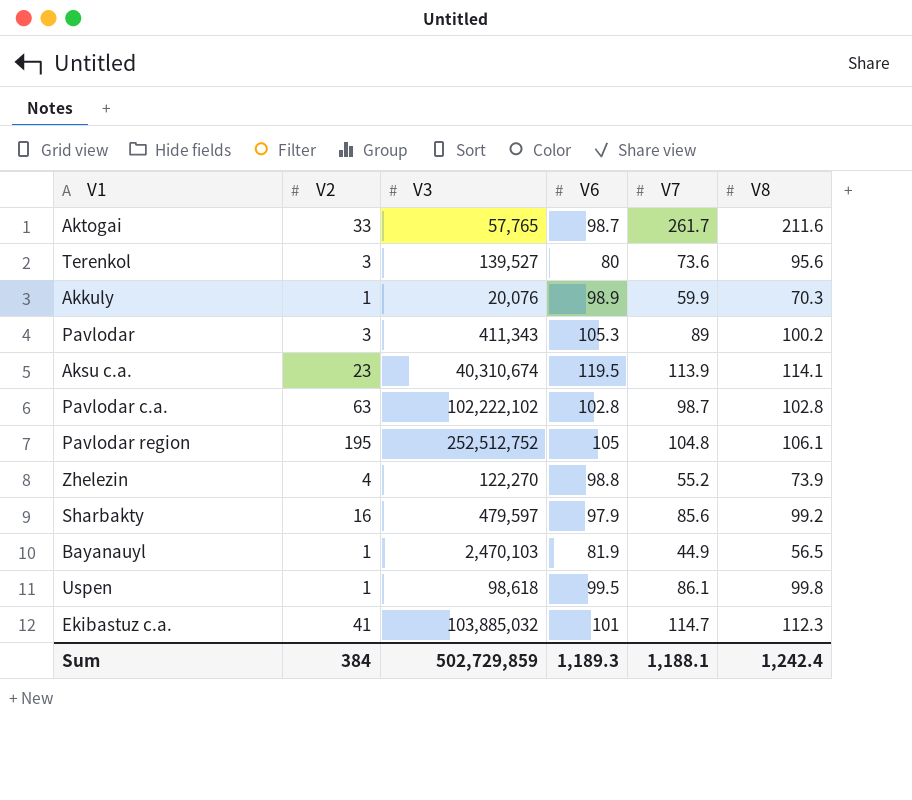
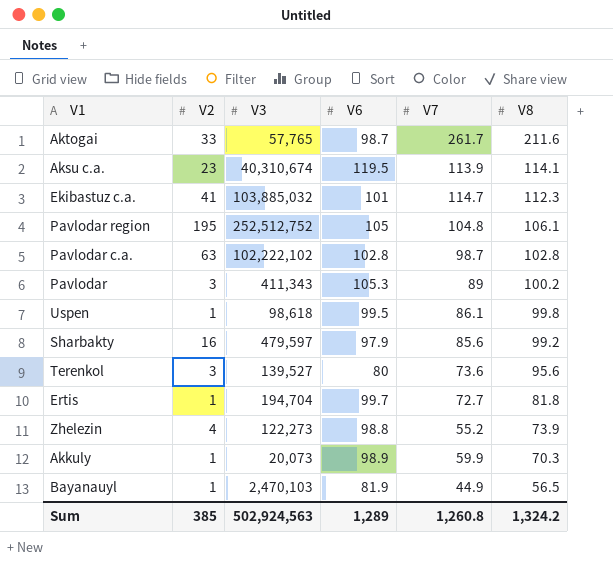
row order: none -> V8 descending
row Ertis: none -> 1 | 194,704 | 99.7 | 72.7 | 81.8
Zhelezin | V3: 122,270 -> 122,273
Akkuly | V3: 20,076 -> 20,073
Sum | V2: 384 -> 385
Sum | V3: 502,729,859 -> 502,924,563
Sum | V6: 1,189.3 -> 1,289
Sum | V7: 1,188.1 -> 1,260.8
Sum | V8: 1,242.4 -> 1,324.2

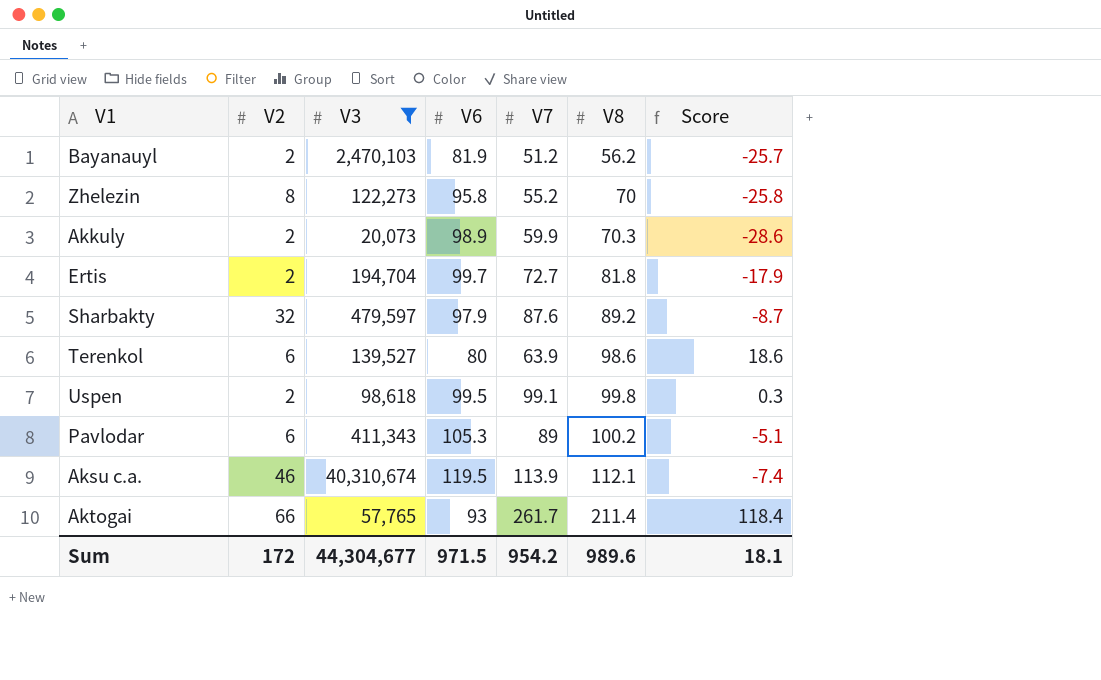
filter: none -> V3 <= 40,310,674
row order: V8 descending -> V8 ascending
column Score | formula: none -> [V8] - [V6]
Bayanauyl | V2: 1 -> 2
Bayanauyl | V7: 44.9 -> 51.2
Bayanauyl | V8: 56.5 -> 56.2
Zhelezin | V2: 4 -> 8
Zhelezin | V6: 98.8 -> 95.8
Zhelezin | V8: 73.9 -> 70
Akkuly | V2: 1 -> 2
Ertis | V2: 1 -> 2
Sharbakty | V2: 16 -> 32
Sharbakty | V7: 85.6 -> 87.6
Sharbakty | V8: 99.2 -> 89.2
Terenkоl | V2: 3 -> 6
Terenkоl | V7: 73.6 -> 63.9
Terenkоl | V8: 95.6 -> 98.6
Uspen | V2: 1 -> 2
Uspen | V7: 86.1 -> 99.1
Pavlodar | V2: 3 -> 6
Aksu с.a. | V2: 23 -> 46
Aksu с.a. | V8: 114.1 -> 112.1
Aktogai | V2: 33 -> 66
Aktogai | V6: 98.7 -> 93
Aktogai | V8: 211.6 -> 211.4
Sum | V2: 385 -> 172
Sum | V3: 502,924,563 -> 44,304,677
Sum | V6: 1,289 -> 971.5
Sum | V7: 1,260.8 -> 954.2
Sum | V8: 1,324.2 -> 989.6

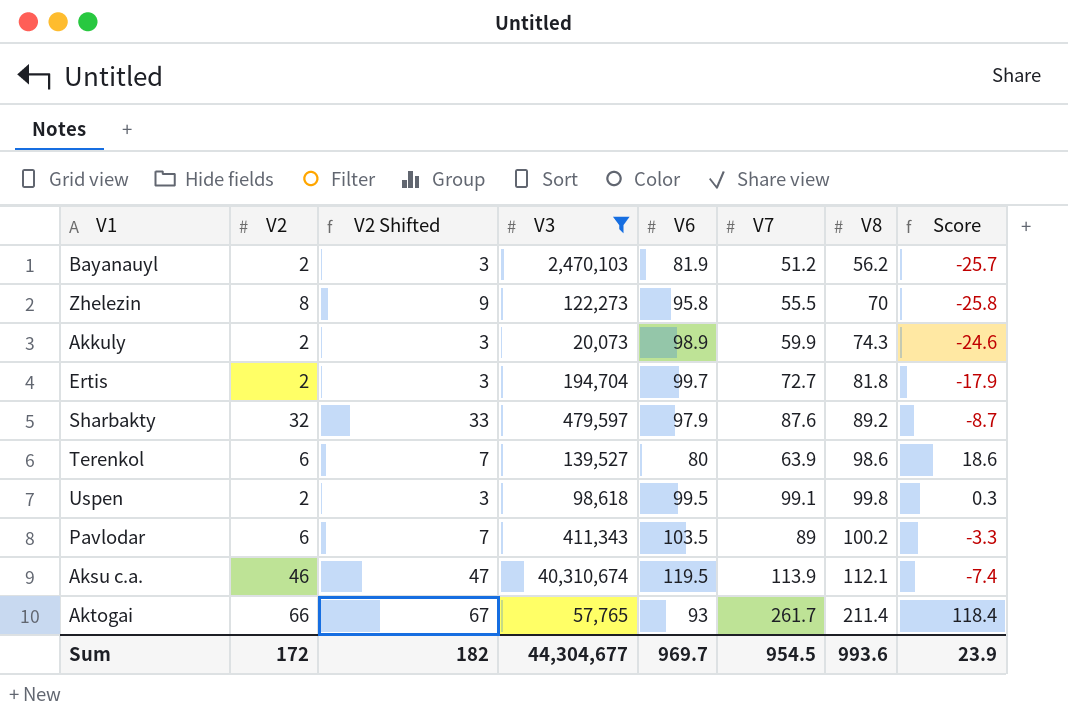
column V2 Shifted | formula: none -> [V2] + 1
Zhelezin | V7: 55.2 -> 55.5
Akkuly | V8: 70.3 -> 74.3
Akkuly | Score: -28.6 -> -24.6
Pavlodar | V6: 105.3 -> 103.5
Pavlodar | Score: -5.1 -> -3.3
Sum | V6: 971.5 -> 969.7
Sum | V7: 954.2 -> 954.5
Sum | V8: 989.6 -> 993.6
Sum | Score: 18.1 -> 23.9

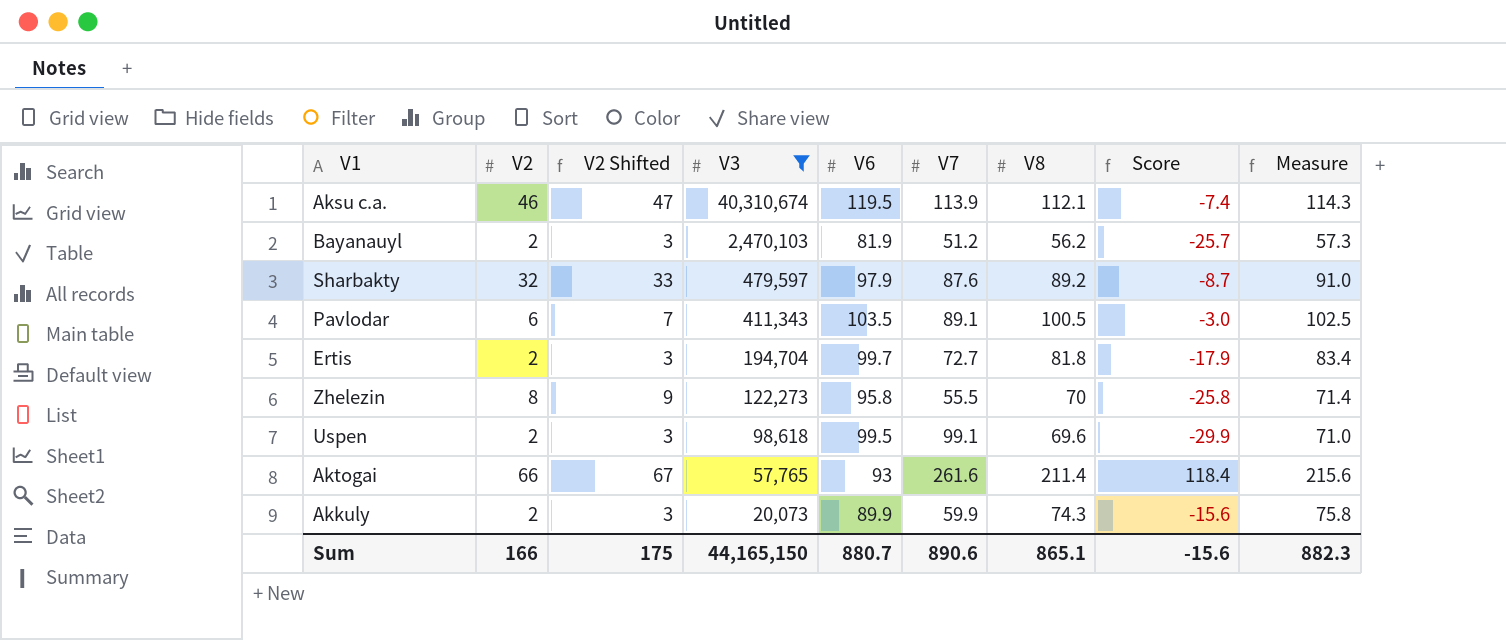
row order: V8 ascending -> V3 descending
column Measure | formula: none -> [V8] * 1.02
row Terenkоl: 6 | 7 | 139,527 | 80 | 63.9 | 98.6 | 18.6 -> none
Pavlodar | V7: 89 -> 89.1
Pavlodar | V8: 100.2 -> 100.5
Pavlodar | Score: -3.3 -> -3.0
Uspen | V8: 99.8 -> 69.6
Uspen | Score: 0.3 -> -29.9
Aktogai | V7: 261.7 -> 261.6
Akkuly | V6: 98.9 -> 89.9
Akkuly | Score: -24.6 -> -15.6
Sum | V2: 172 -> 166
Sum | V2 Shifted: 182 -> 175
Sum | V3: 44,304,677 -> 44,165,150
Sum | V6: 969.7 -> 880.7
Sum | V7: 954.5 -> 890.6
Sum | V8: 993.6 -> 865.1
Sum | Score: 23.9 -> -15.6

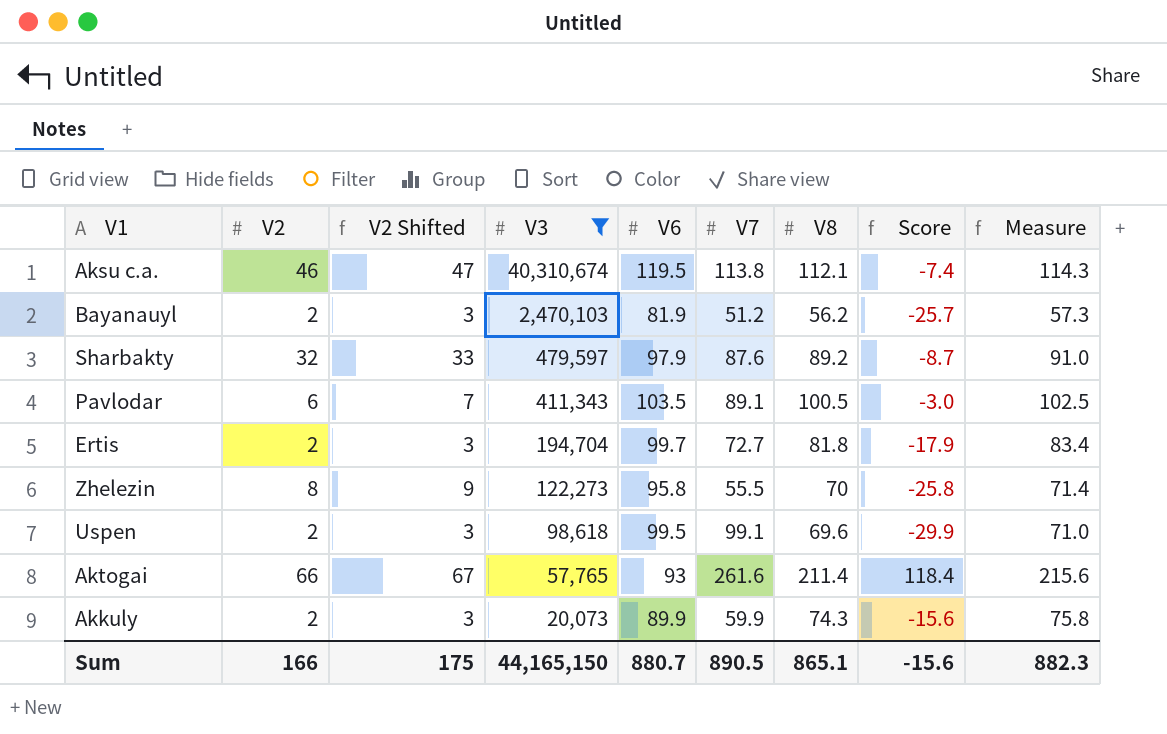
Aksu с.a. | V7: 113.9 -> 113.8
Sum | V7: 890.6 -> 890.5

